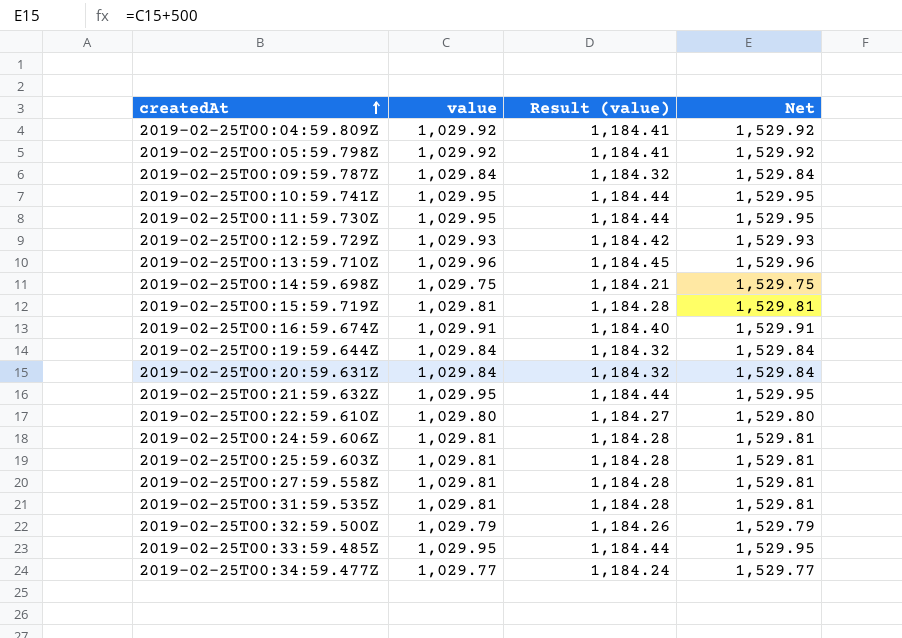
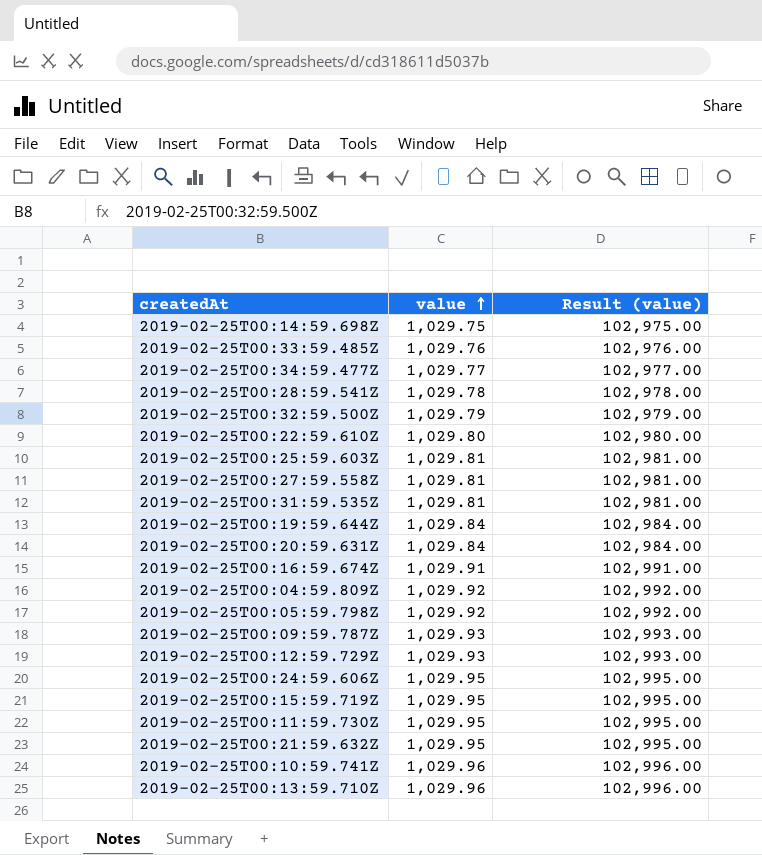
row order: createdAt ascending -> value ascending
column Net | formula: [value] + 500 -> none
column Result (value) | formula: [value] * 1.15 -> [value] * 100
2019-02-25T00:33:59.485Z | value: 1,029.95 -> 1,029.76
row 2019-02-25T00:28:59.541Z: none -> 1,029.78 | 102,978.00
2019-02-25T00:09:59.787Z | value: 1,029.84 -> 1,029.93
2019-02-25T00:24:59.606Z | value: 1,029.81 -> 1,029.95
2019-02-25T00:15:59.719Z | value: 1,029.81 -> 1,029.95
2019-02-25T00:10:59.741Z | value: 1,029.95 -> 1,029.96

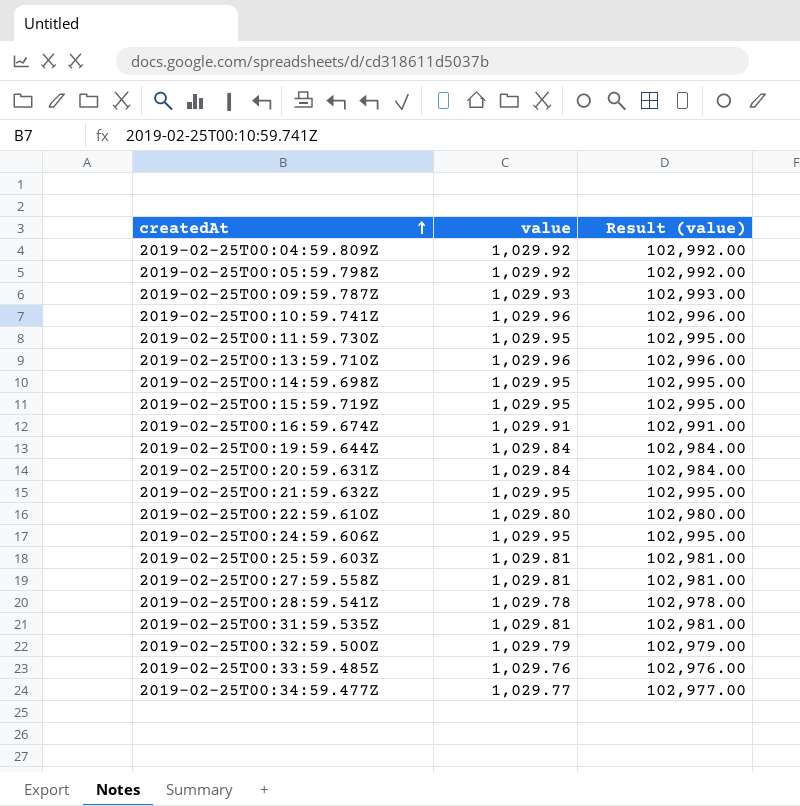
row order: value ascending -> createdAt ascending
row 2019-02-25T00:12:59.729Z: 1,029.93 | 102,993.00 -> none
2019-02-25T00:14:59.698Z | value: 1,029.75 -> 1,029.95
2019-02-25T00:14:59.698Z | Result (value): 102,975.00 -> 102,995.00

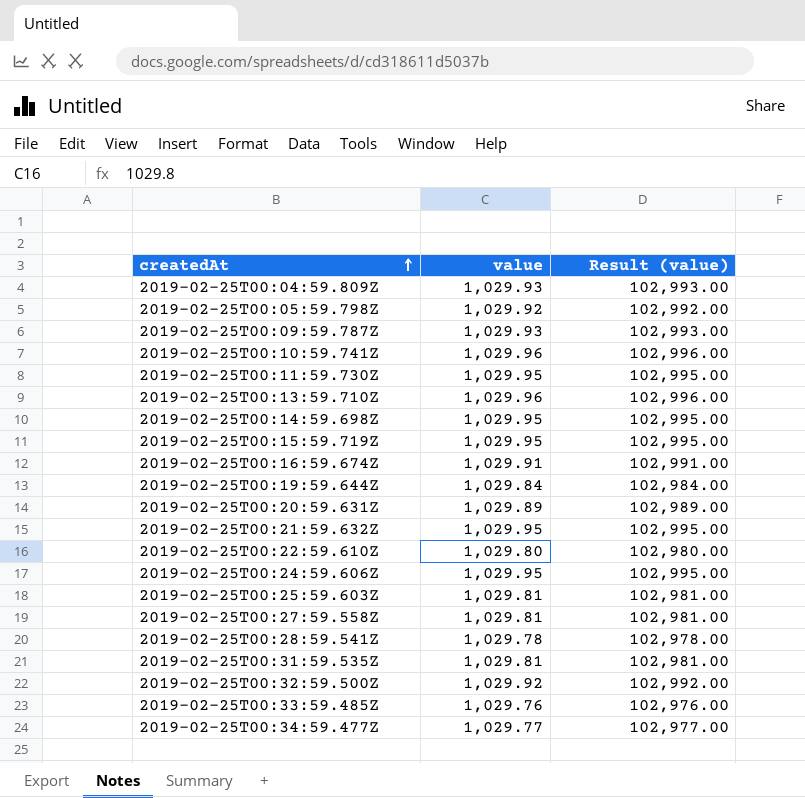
2019-02-25T00:04:59.809Z | value: 1,029.92 -> 1,029.93
2019-02-25T00:04:59.809Z | Result (value): 102,992.00 -> 102,993.00
2019-02-25T00:20:59.631Z | value: 1,029.84 -> 1,029.89
2019-02-25T00:20:59.631Z | Result (value): 102,984.00 -> 102,989.00
2019-02-25T00:32:59.500Z | value: 1,029.79 -> 1,029.92
2019-02-25T00:32:59.500Z | Result (value): 102,979.00 -> 102,992.00

